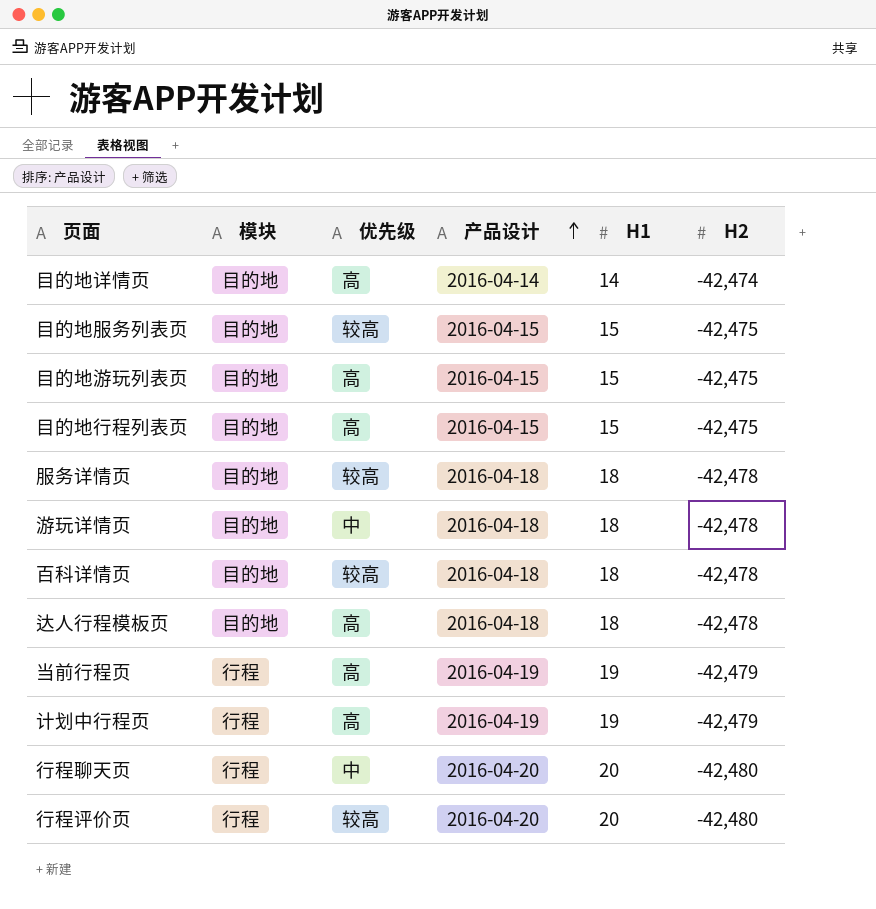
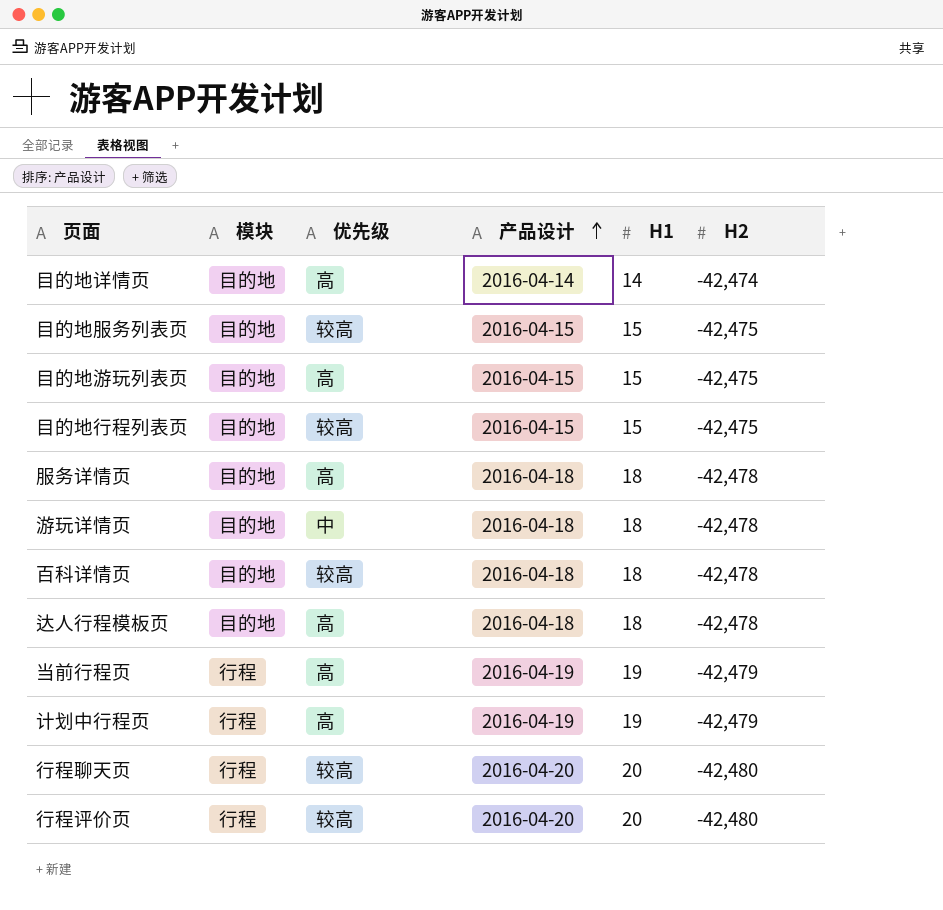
目的地行程列表页 | 优先级: 高 -> 较高
服务详情页 | 优先级: 较高 -> 高
行程聊天页 | 优先级: 中 -> 较高

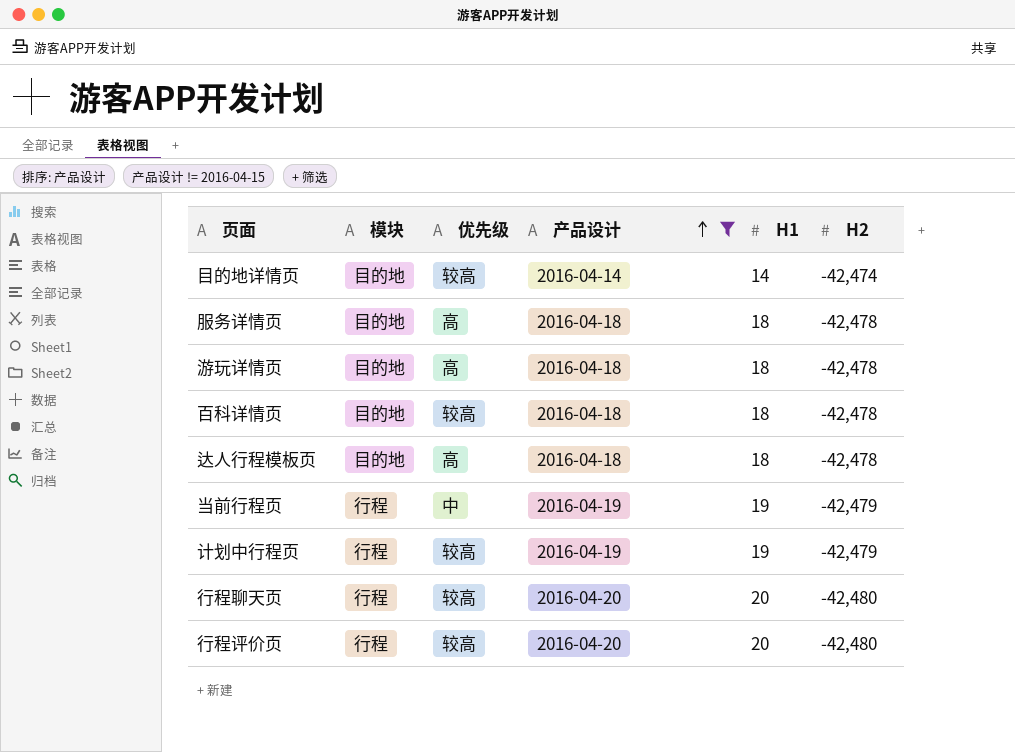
filter: none -> 产品设计 != 2016-04-15
目的地详情页 | 优先级: 高 -> 较高
游玩详情页 | 优先级: 中 -> 高
当前行程页 | 优先级: 高 -> 中
计划中行程页 | 优先级: 高 -> 较高

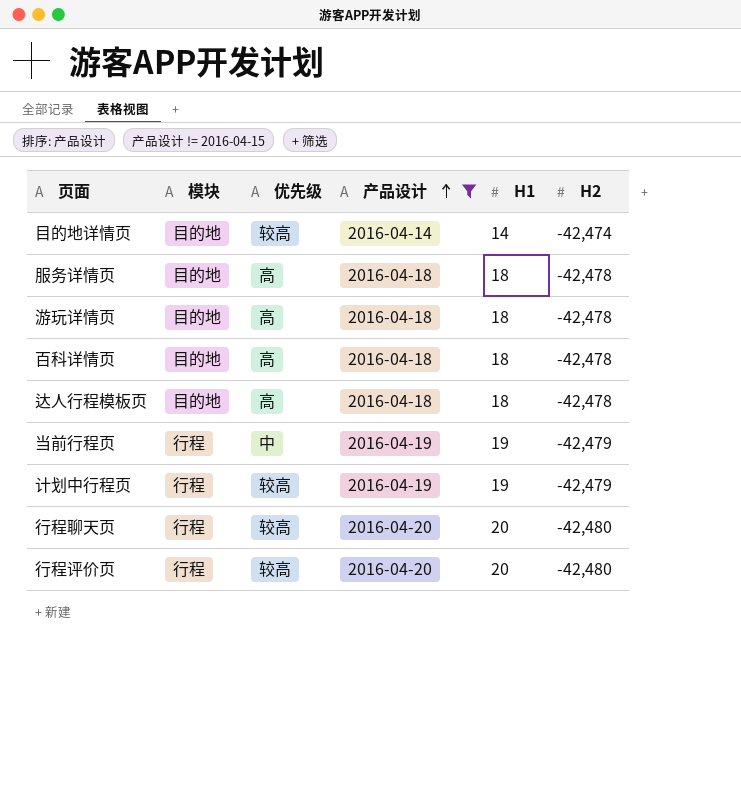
百科详情页 | 优先级: 较高 -> 高

